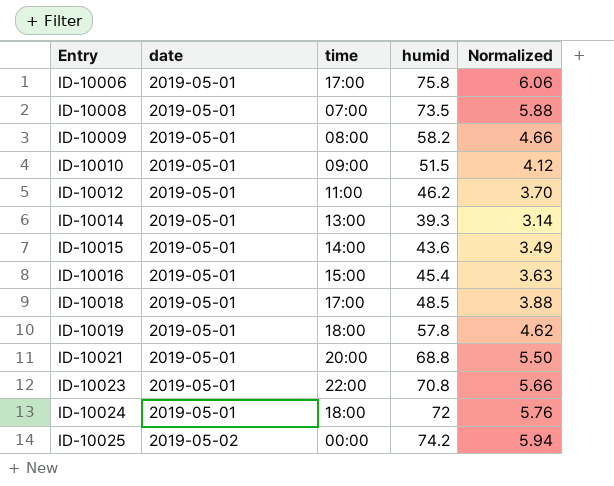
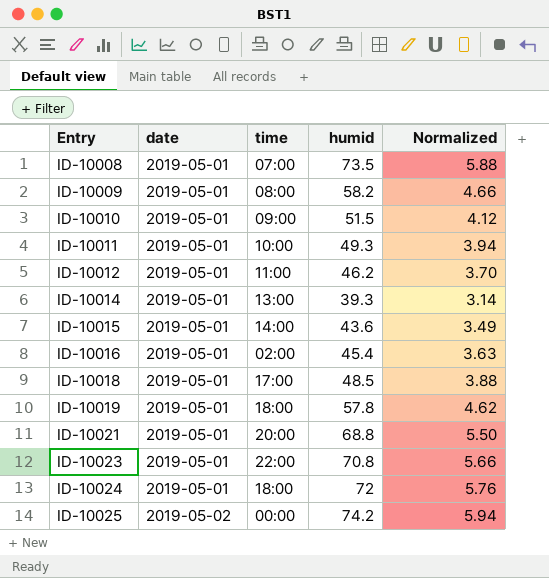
row ID-10006: 2019-05-01 | 17:00 | 75.8 | 6.06 -> none
row ID-10011: none -> 2019-05-01 | 10:00 | 49.3 | 3.94
ID-10016 | time: 15:00 -> 02:00

